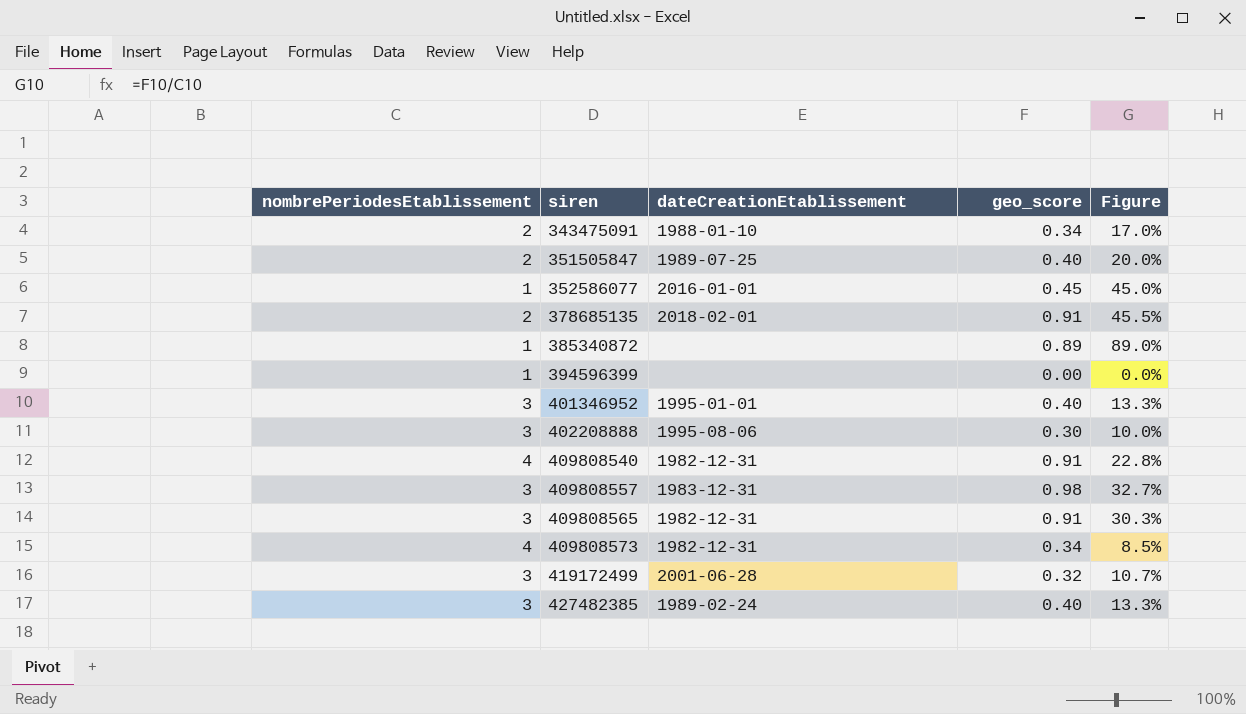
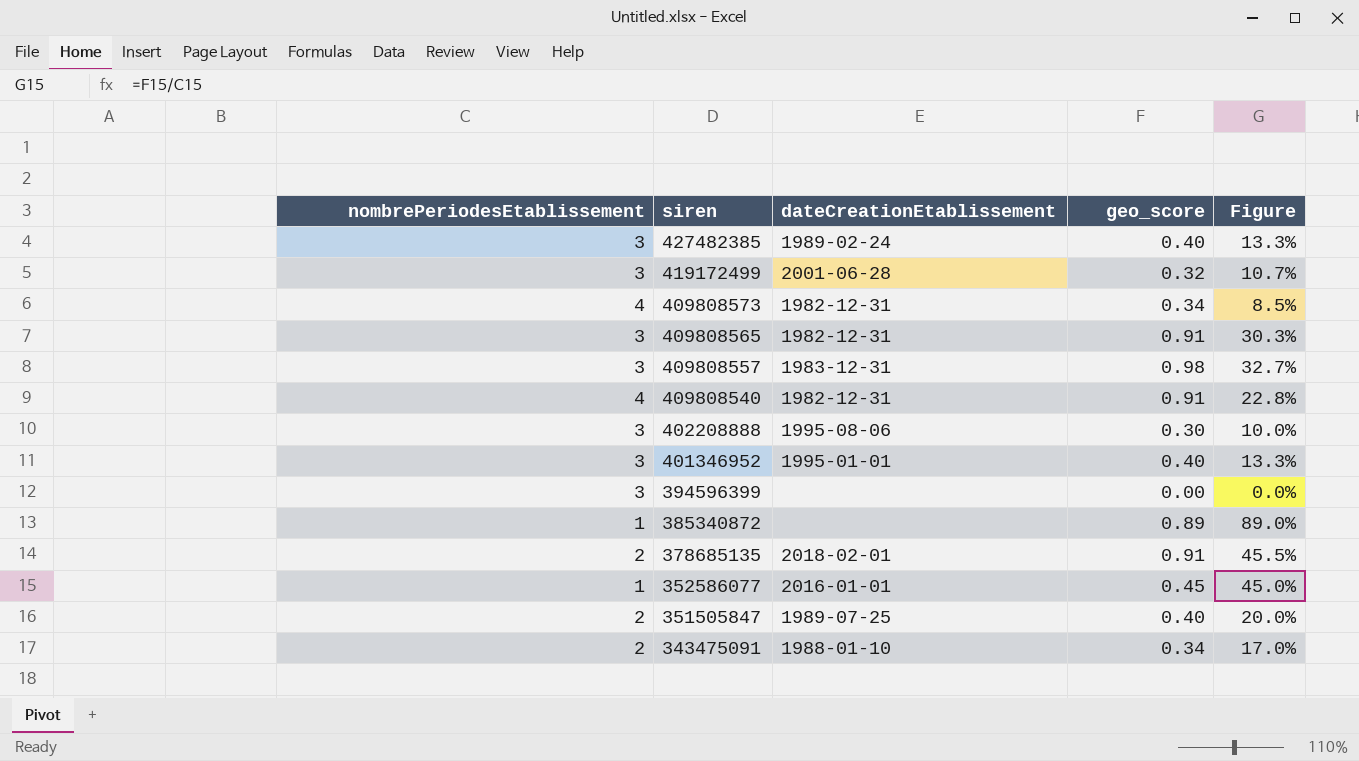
row order: siren ascending -> siren descending
394596399 | nombrePeriodesEtablissement: 1 -> 3

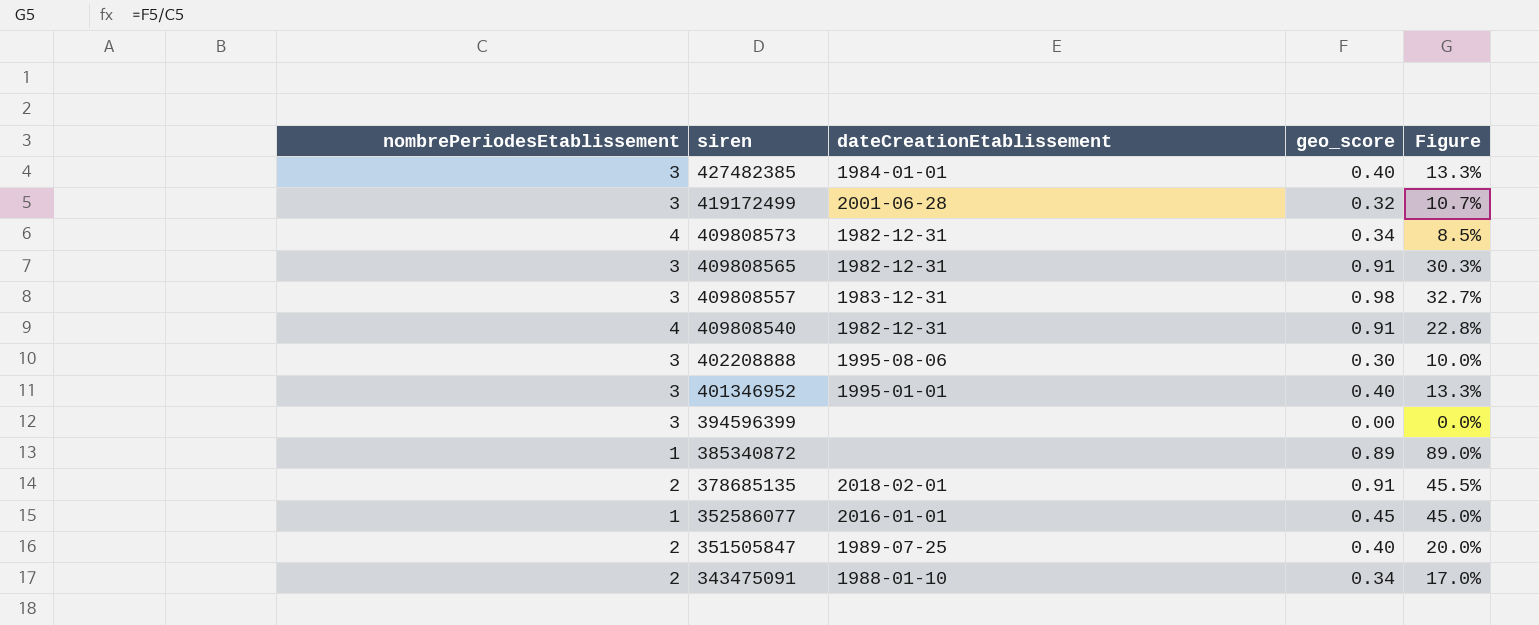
427482385 | dateCreationEtablissement: 1989-02-24 -> 1984-01-01

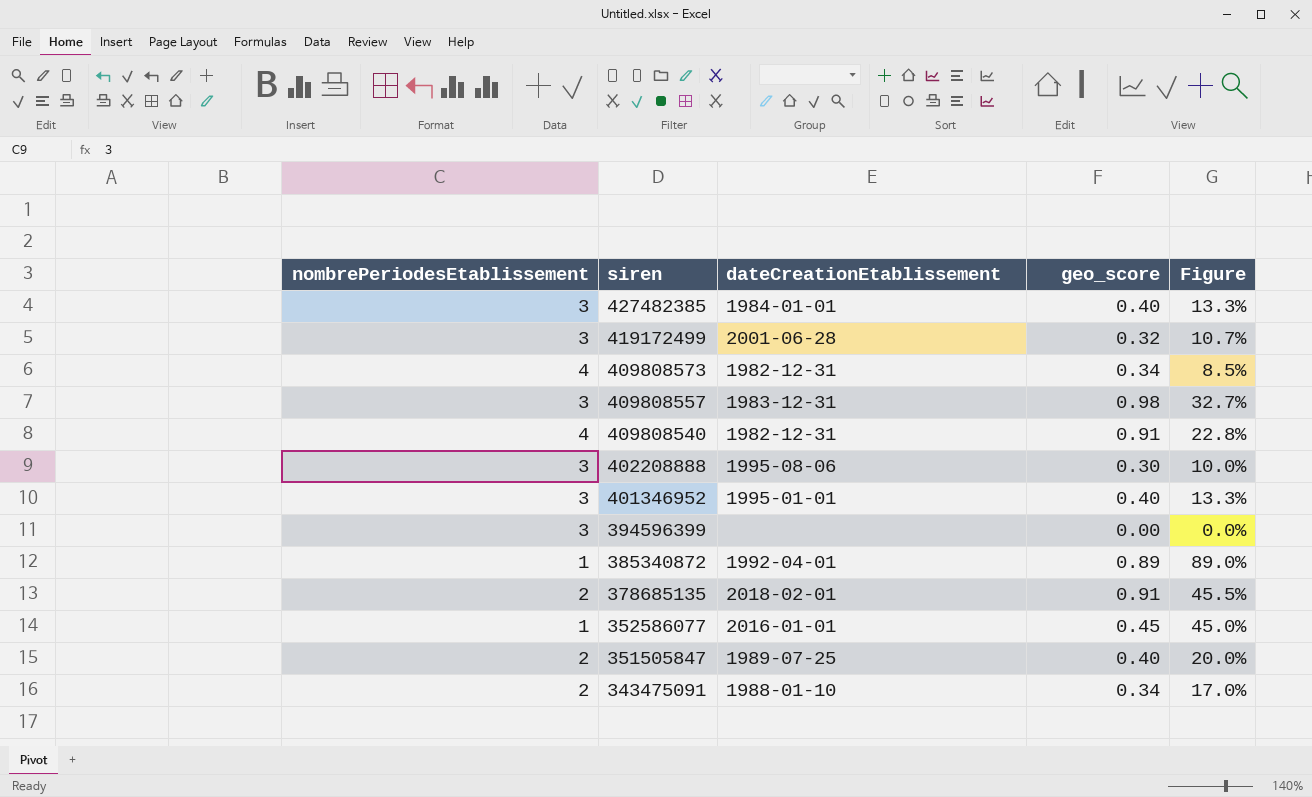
row 409808565: 3 | 1982-12-31 | 0.91 | 30.3% -> none
385340872 | dateCreationEtablissement: none -> 1992-04-01

